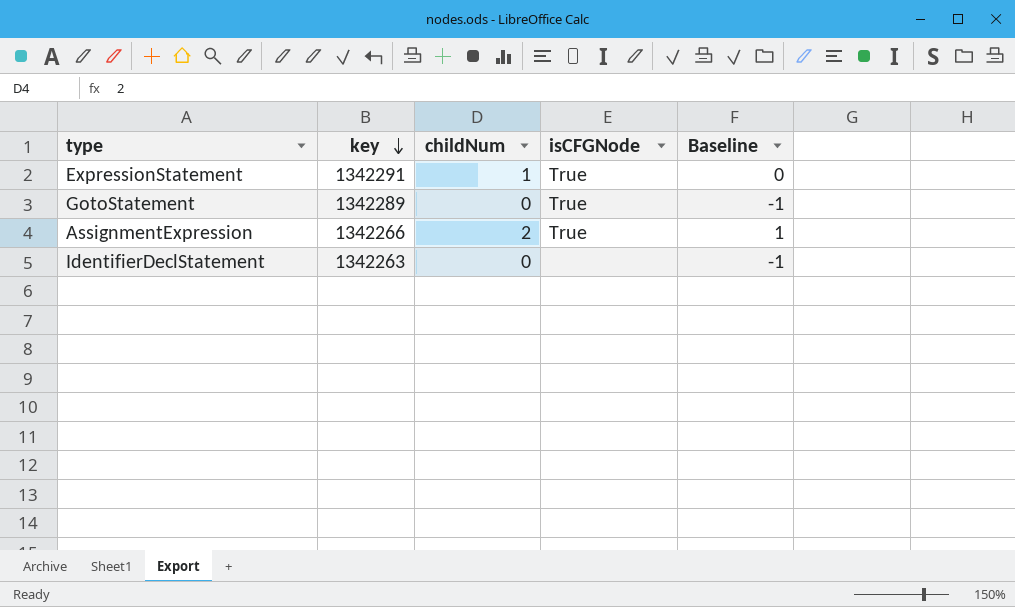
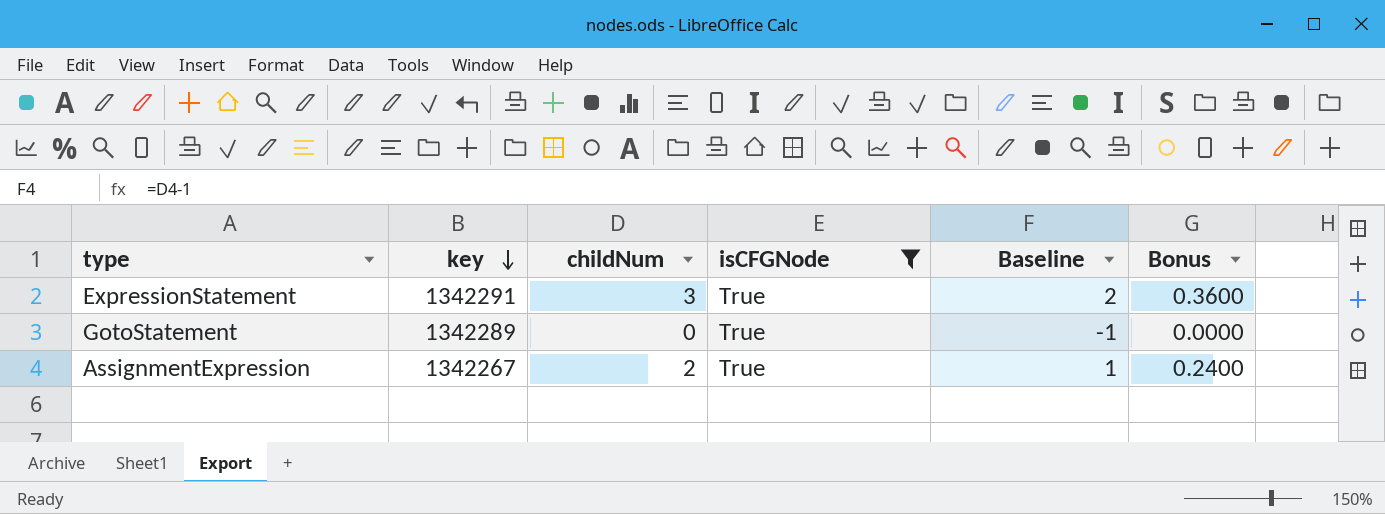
filter: none -> isCFGNode = True
column Bonus | formula: none -> [childNum] * 0.12
ExpressionStatement | childNum: 1 -> 3
ExpressionStatement | Baseline: 0 -> 2
AssignmentExpression | key: 1342266 -> 1342267

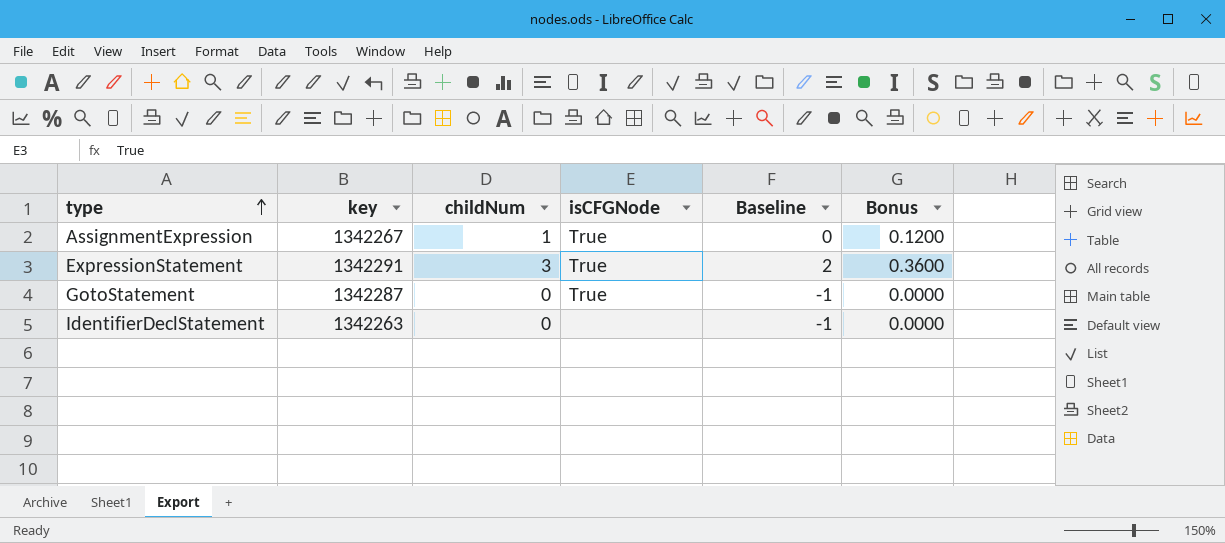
filter: isCFGNode = True -> none
row order: key descending -> type ascending
AssignmentExpression | childNum: 2 -> 1
AssignmentExpression | Baseline: 1 -> 0
AssignmentExpression | Bonus: 0.2400 -> 0.1200
GotoStatement | key: 1342289 -> 1342287

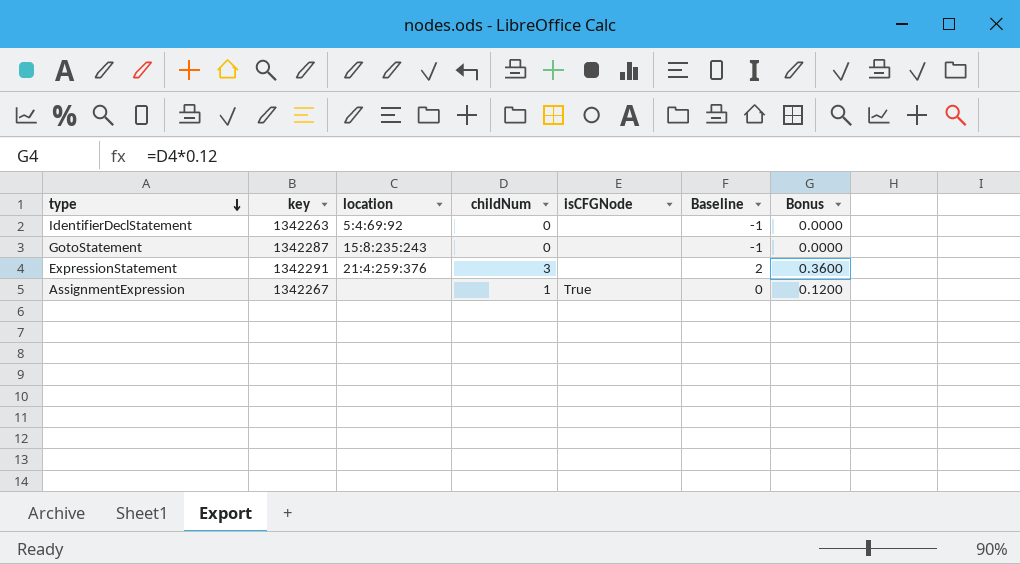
row order: type ascending -> type descending
column location | position: none -> 3
GotoStatement | isCFGNode: True -> none
ExpressionStatement | isCFGNode: True -> none

